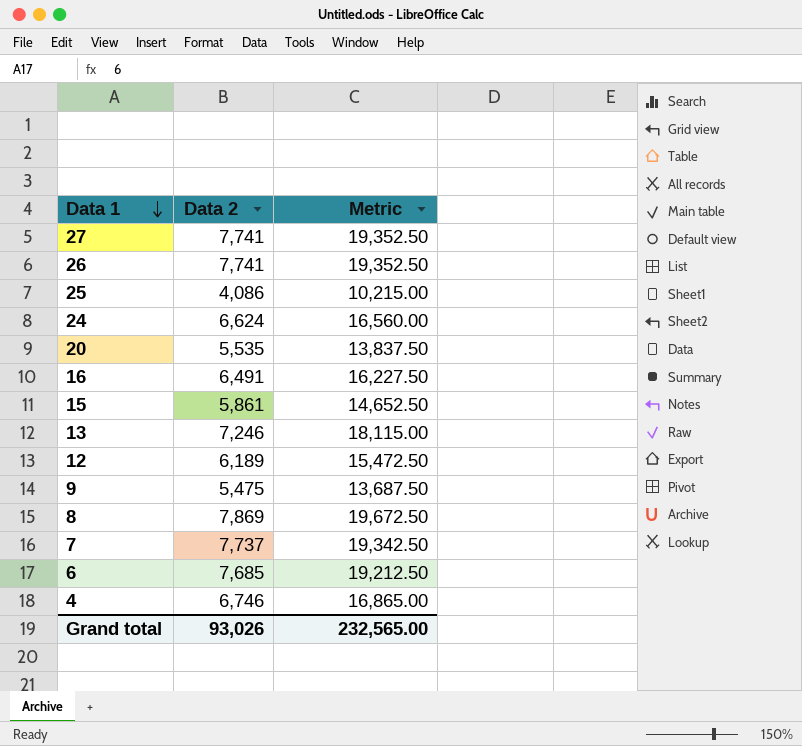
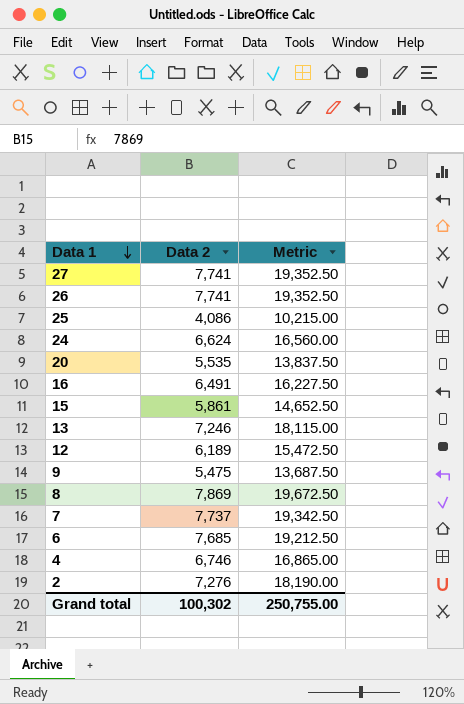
row 2: none -> 7,276 | 18,190.00
Grand total | Data 2: 93,026 -> 100,302
Grand total | Metric: 232,565.00 -> 250,755.00

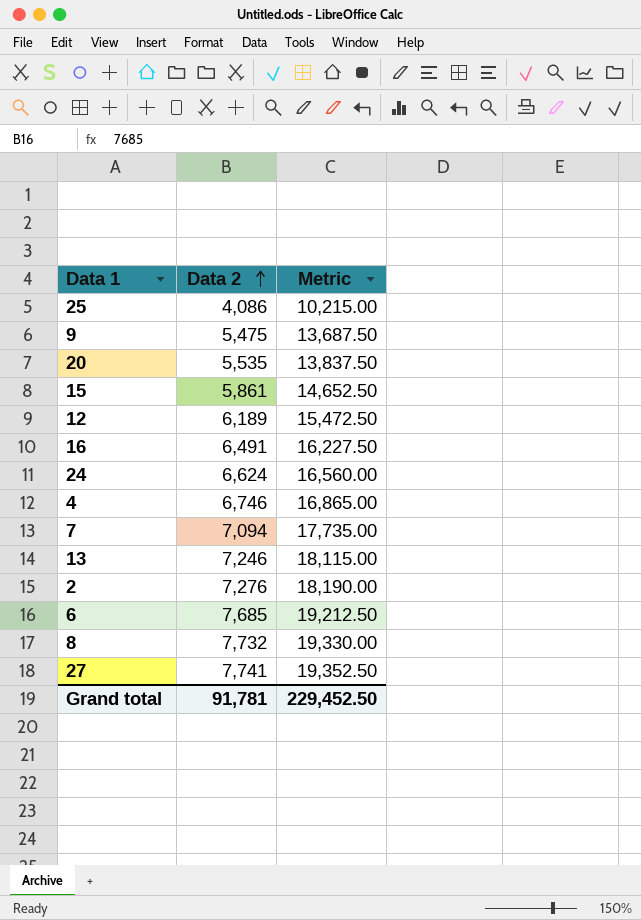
row order: Data 1 descending -> Data 2 ascending
row 26: 7,741 | 19,352.50 -> none
7 | Data 2: 7,737 -> 7,094
7 | Metric: 19,342.50 -> 17,735.00
8 | Data 2: 7,869 -> 7,732
8 | Metric: 19,672.50 -> 19,330.00
Grand total | Data 2: 100,302 -> 91,781
Grand total | Metric: 250,755.00 -> 229,452.50

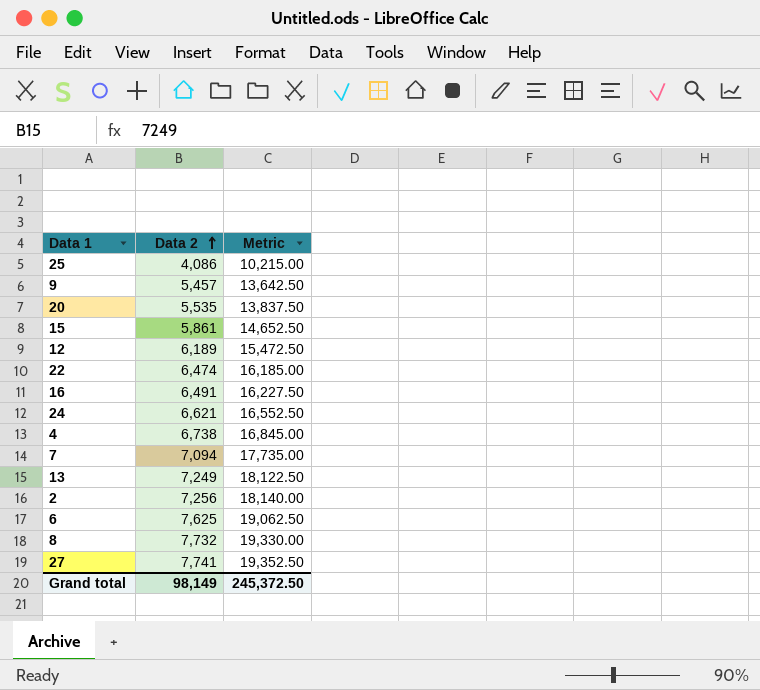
9 | Data 2: 5,475 -> 5,457
9 | Metric: 13,687.50 -> 13,642.50
row 22: none -> 6,474 | 16,185.00
24 | Data 2: 6,624 -> 6,621
24 | Metric: 16,560.00 -> 16,552.50
4 | Data 2: 6,746 -> 6,738
4 | Metric: 16,865.00 -> 16,845.00
13 | Data 2: 7,246 -> 7,249
13 | Metric: 18,115.00 -> 18,122.50
2 | Data 2: 7,276 -> 7,256
2 | Metric: 18,190.00 -> 18,140.00
6 | Data 2: 7,685 -> 7,625
6 | Metric: 19,212.50 -> 19,062.50
Grand total | Data 2: 91,781 -> 98,149
Grand total | Metric: 229,452.50 -> 245,372.50

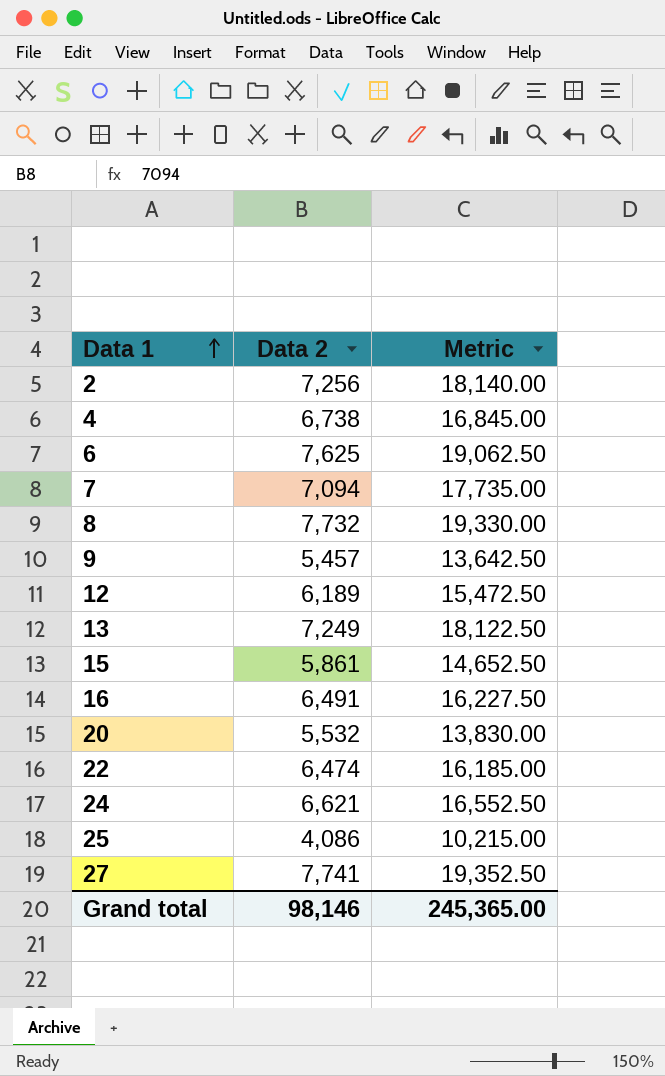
row order: Data 2 ascending -> Data 1 ascending
20 | Data 2: 5,535 -> 5,532
20 | Metric: 13,837.50 -> 13,830.00
Grand total | Data 2: 98,149 -> 98,146
Grand total | Metric: 245,372.50 -> 245,365.00

